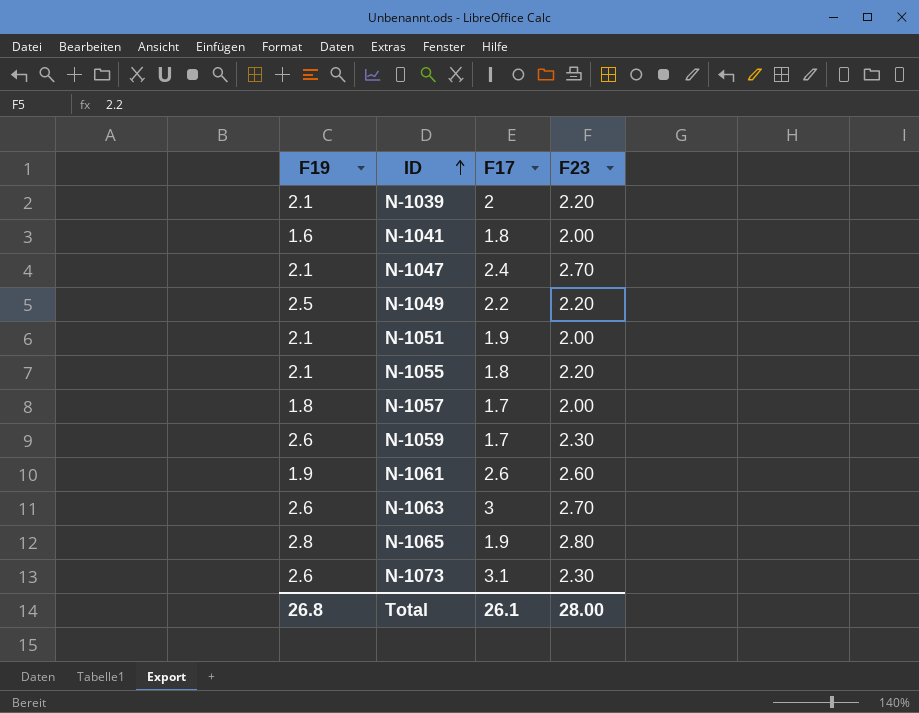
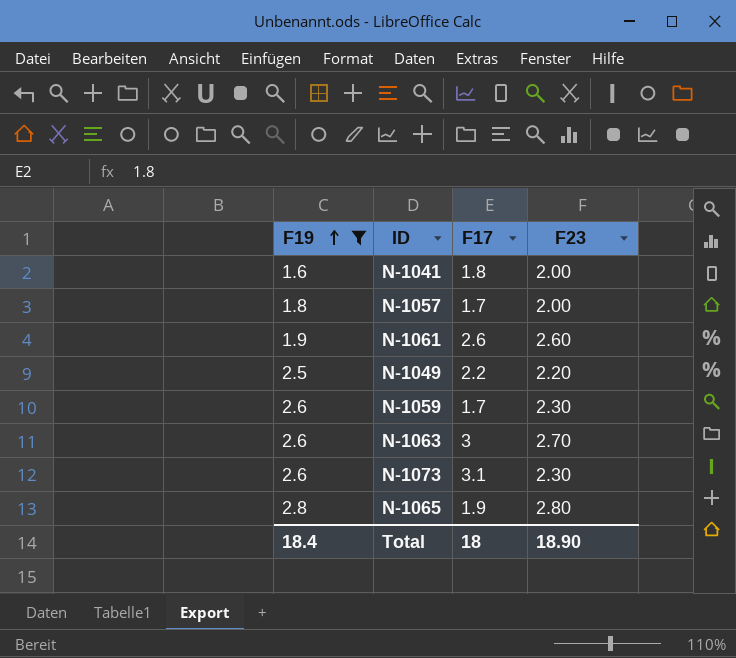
filter: none -> F19 != 2.1
row order: ID ascending -> F19 ascending
Total | F19: 26.8 -> 18.4
Total | F17: 26.1 -> 18
Total | F23: 28.00 -> 18.90

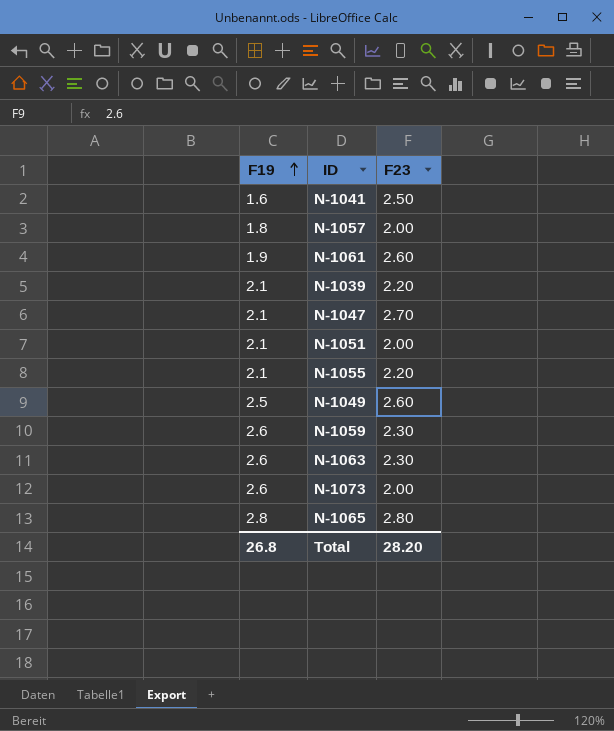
filter: F19 != 2.1 -> none
column F17 | position: 3 -> none
N-1041 | F23: 2.00 -> 2.50
N-1049 | F23: 2.20 -> 2.60
N-1063 | F23: 2.70 -> 2.30
N-1073 | F23: 2.30 -> 2.00
Total | F19: 18.4 -> 26.8
Total | F23: 18.90 -> 28.20

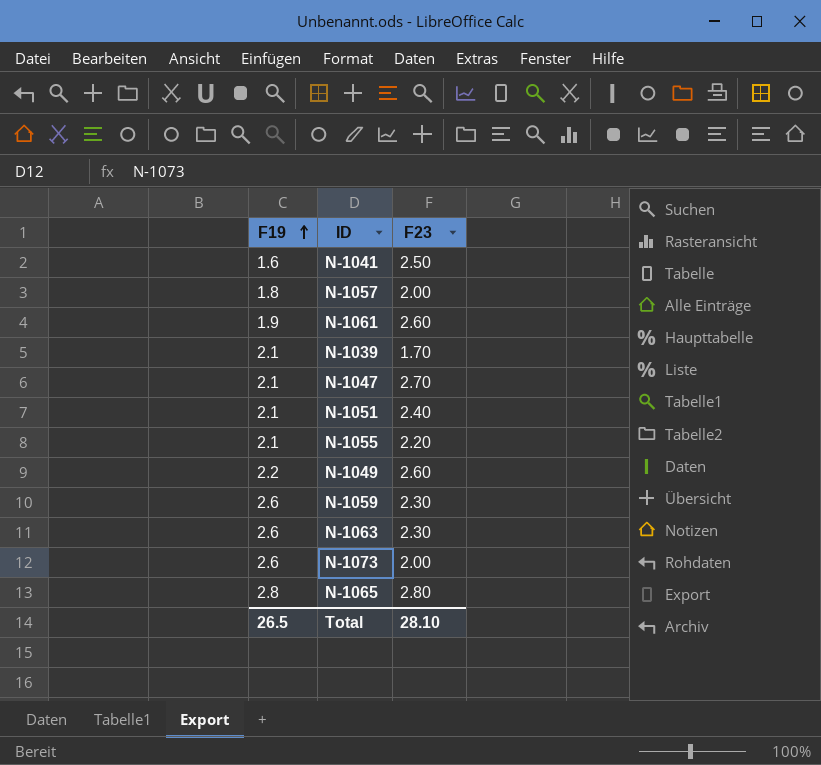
N-1039 | F23: 2.20 -> 1.70
N-1051 | F23: 2.00 -> 2.40
N-1049 | F19: 2.5 -> 2.2
Total | F19: 26.8 -> 26.5
Total | F23: 28.20 -> 28.10

